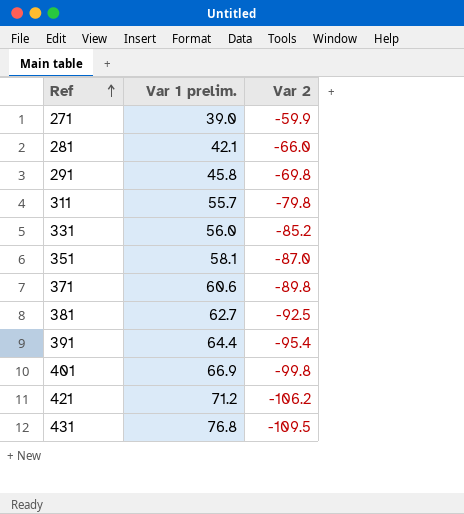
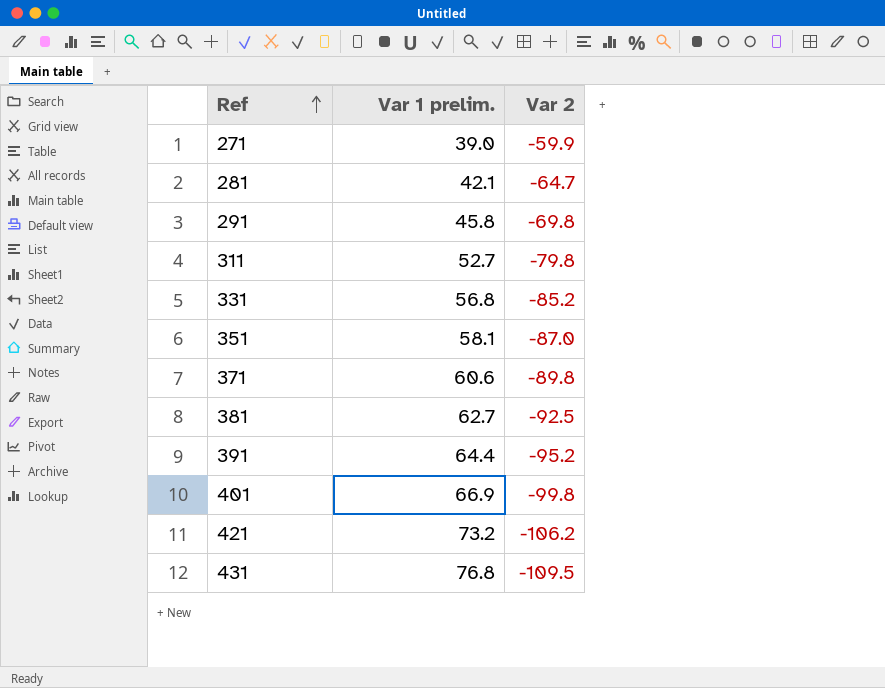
281 | Var 2: -66.0 -> -64.7
311 | Var 1 prelim.: 55.7 -> 52.7
331 | Var 1 prelim.: 56.0 -> 56.8
391 | Var 2: -95.4 -> -95.2
421 | Var 1 prelim.: 71.2 -> 73.2

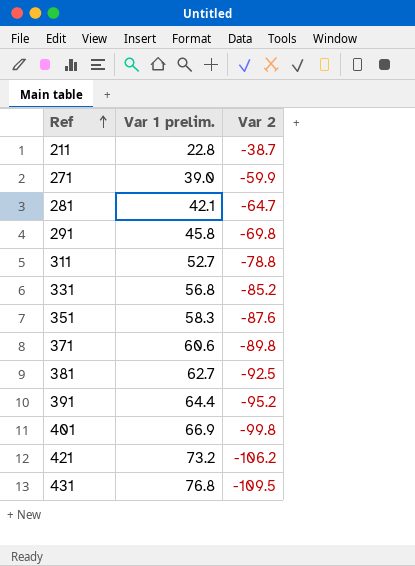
row 211: none -> 22.8 | -38.7
311 | Var 2: -79.8 -> -78.8
351 | Var 1 prelim.: 58.1 -> 58.3
351 | Var 2: -87.0 -> -87.6

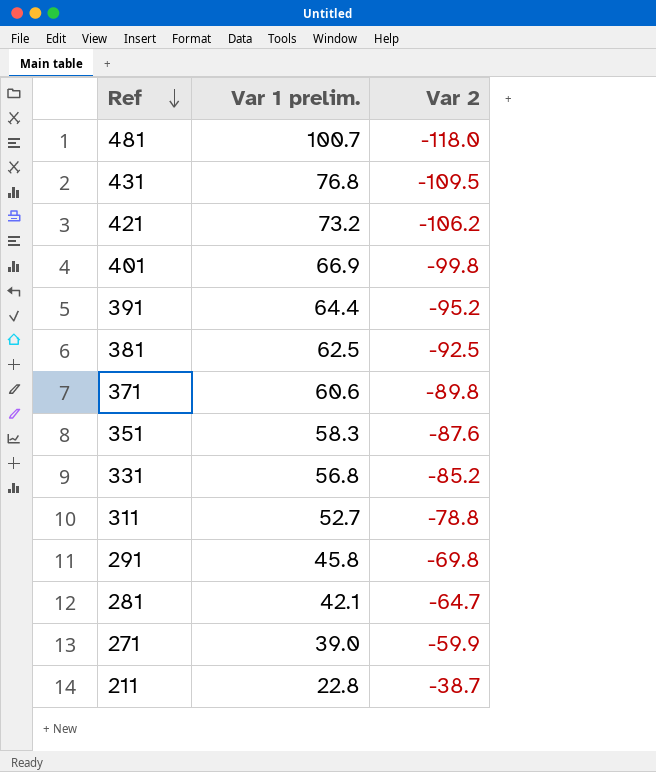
row order: Ref ascending -> Ref descending
row 481: none -> 100.7 | -118.0
381 | Var 1 prelim.: 62.7 -> 62.5

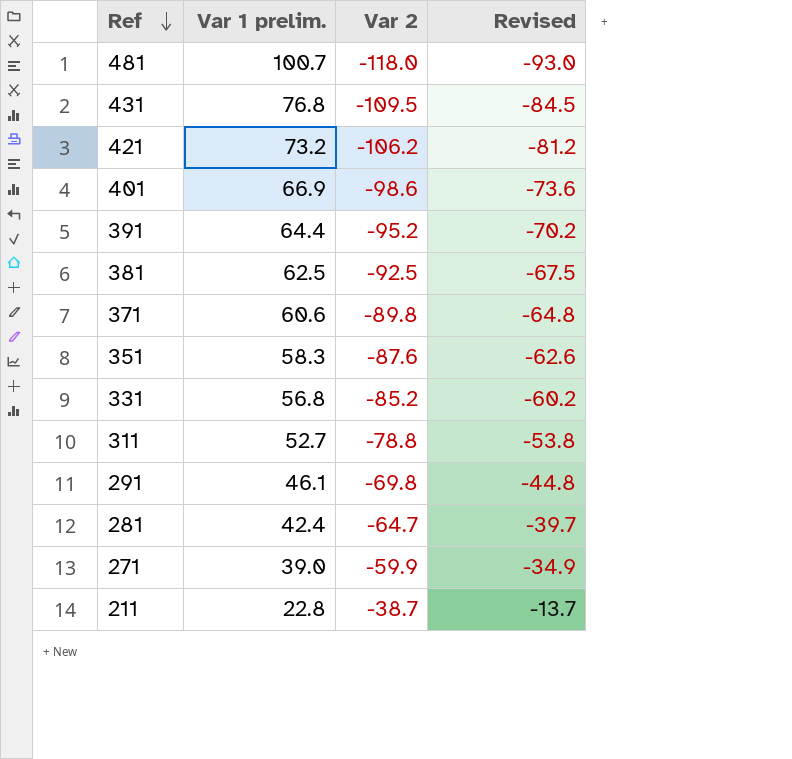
column Revised | formula: none -> [Var 2] + 25
401 | Var 2: -99.8 -> -98.6
291 | Var 1 prelim.: 45.8 -> 46.1
281 | Var 1 prelim.: 42.1 -> 42.4

